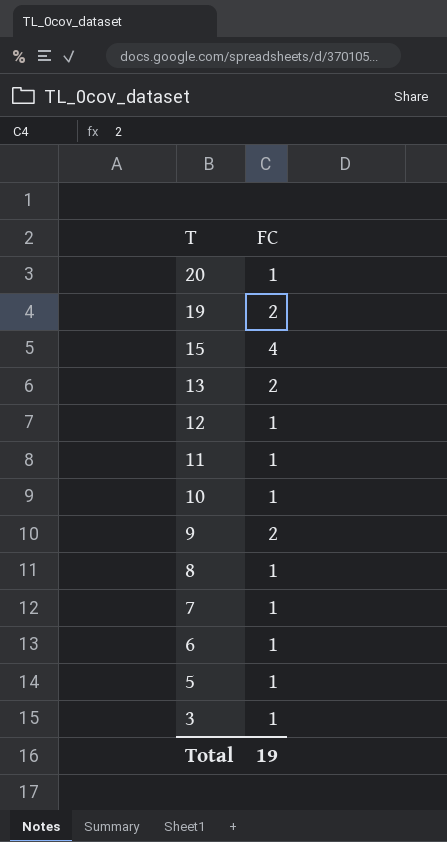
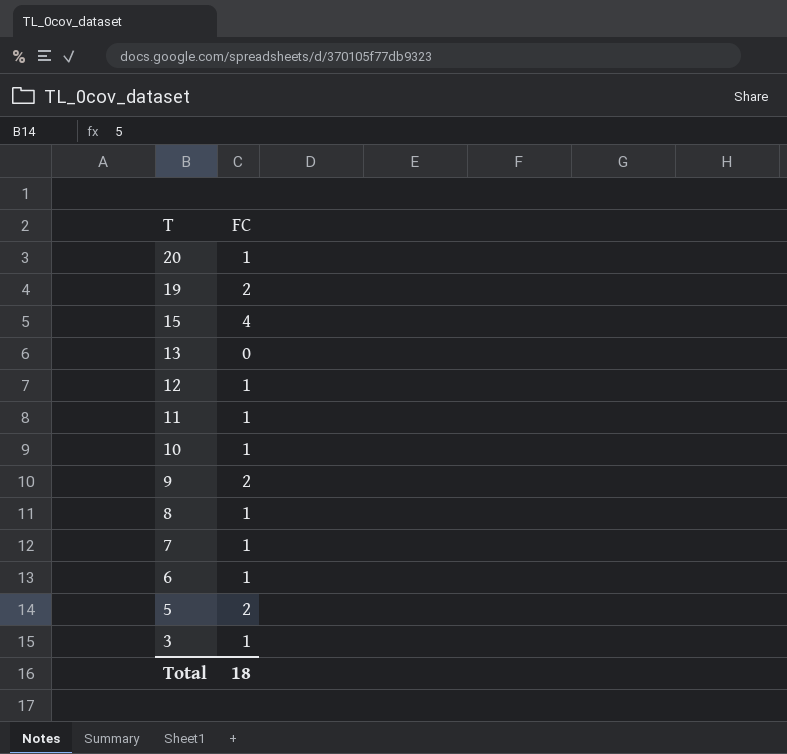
13 | FC: 2 -> 0
5 | FC: 1 -> 2
Total | FC: 19 -> 18

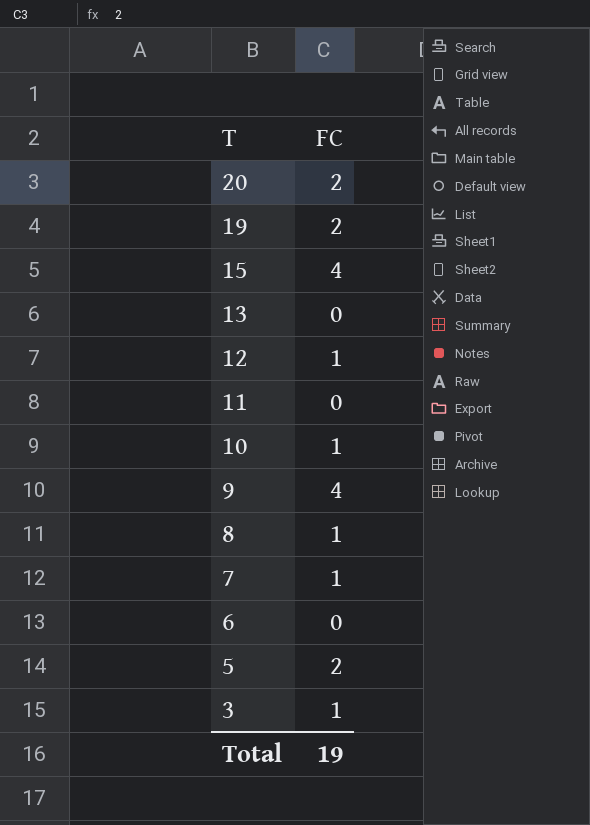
20 | FC: 1 -> 2
11 | FC: 1 -> 0
9 | FC: 2 -> 4
6 | FC: 1 -> 0
Total | FC: 18 -> 19

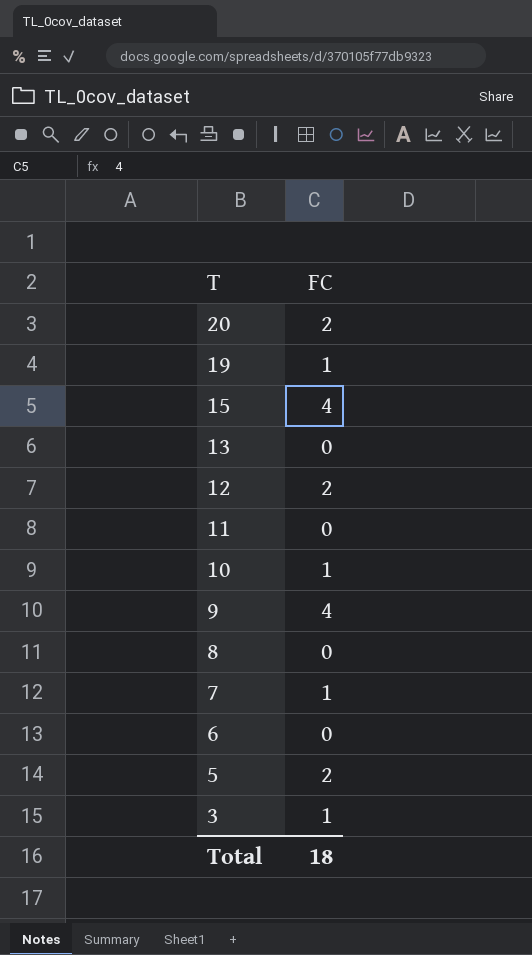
19 | FC: 2 -> 1
12 | FC: 1 -> 2
8 | FC: 1 -> 0
Total | FC: 19 -> 18

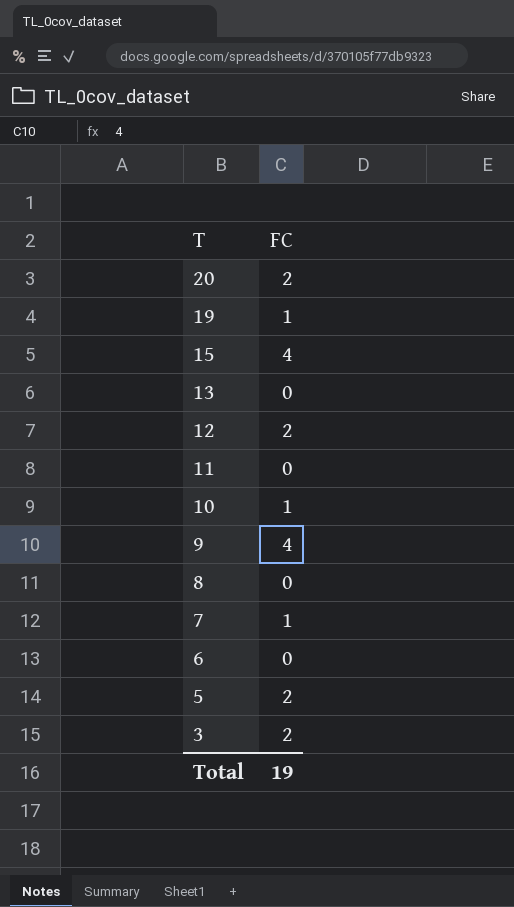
3 | FC: 1 -> 2
Total | FC: 18 -> 19

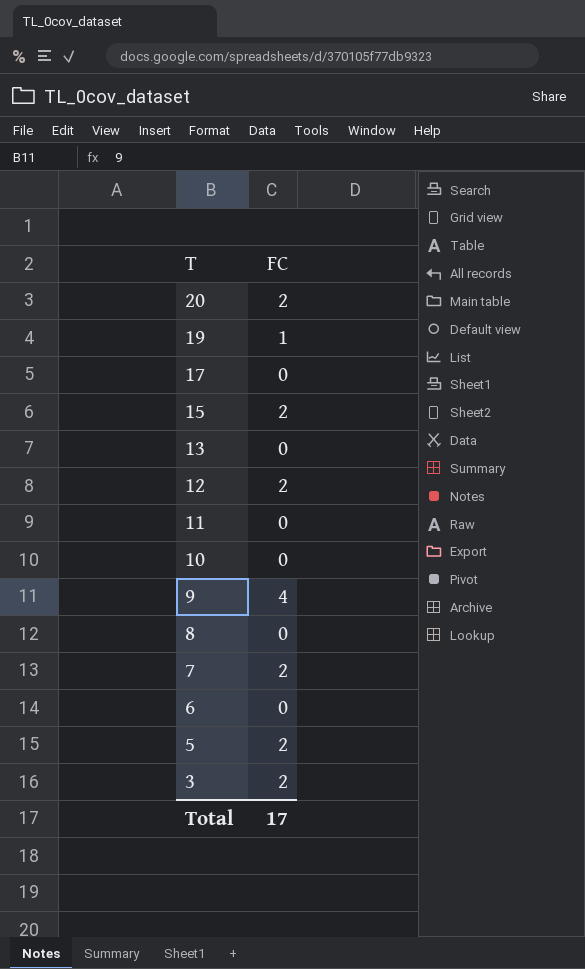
row 17: none -> 0
15 | FC: 4 -> 2
10 | FC: 1 -> 0
7 | FC: 1 -> 2
Total | FC: 19 -> 17

